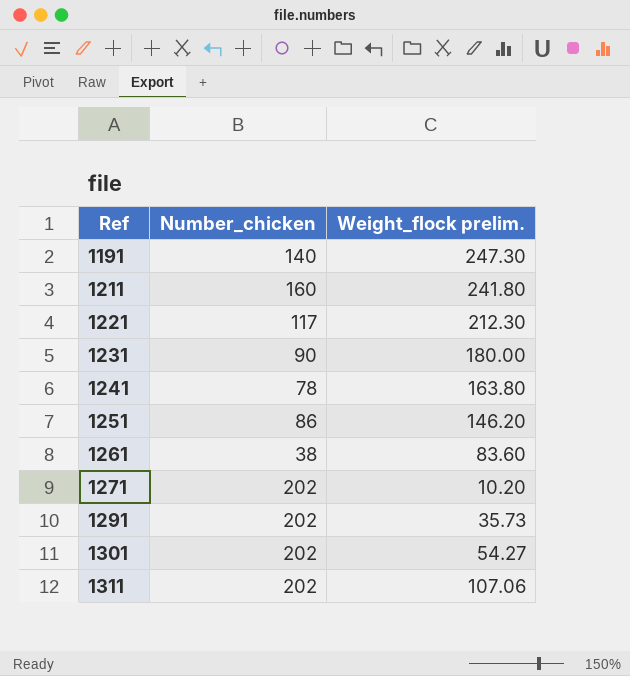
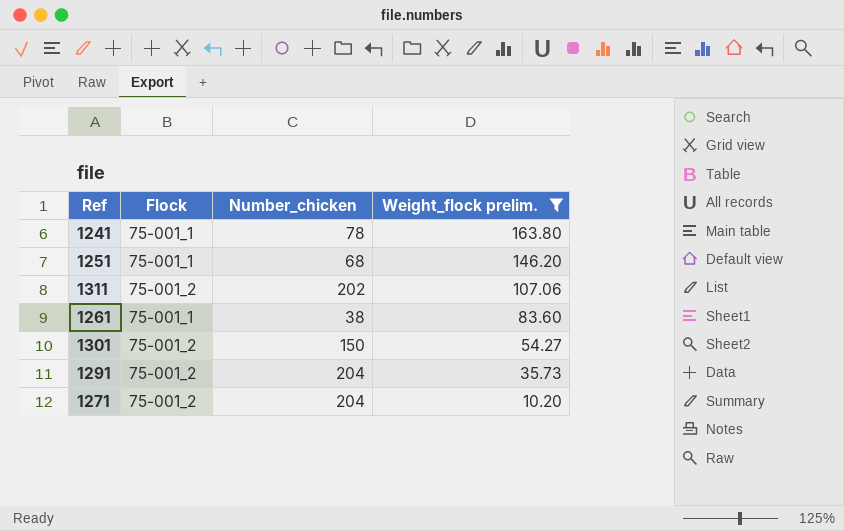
filter: none -> Weight_flock prelim. <= 163.80
row order: Ref ascending -> Weight_flock prelim. descending
column Flock | position: none -> 2
1251 | Number_chicken: 86 -> 68
1301 | Number_chicken: 202 -> 150
1291 | Number_chicken: 202 -> 204
1271 | Number_chicken: 202 -> 204

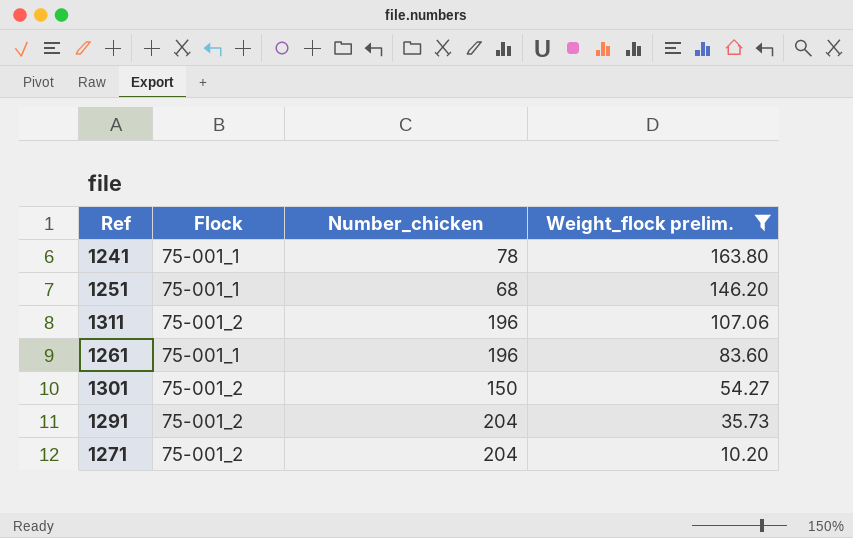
1311 | Number_chicken: 202 -> 196
1261 | Number_chicken: 38 -> 196

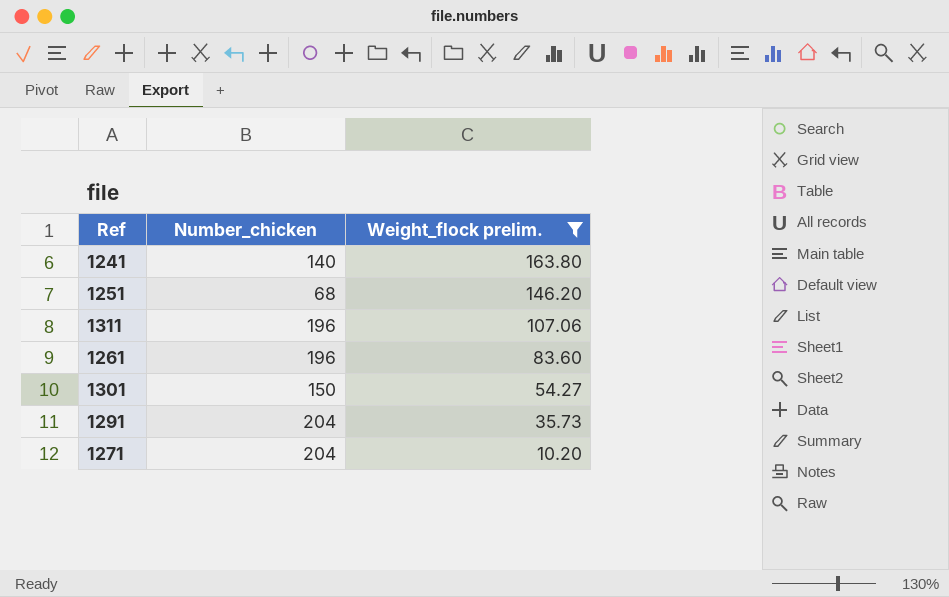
column Flock | position: 2 -> none
1241 | Number_chicken: 78 -> 140

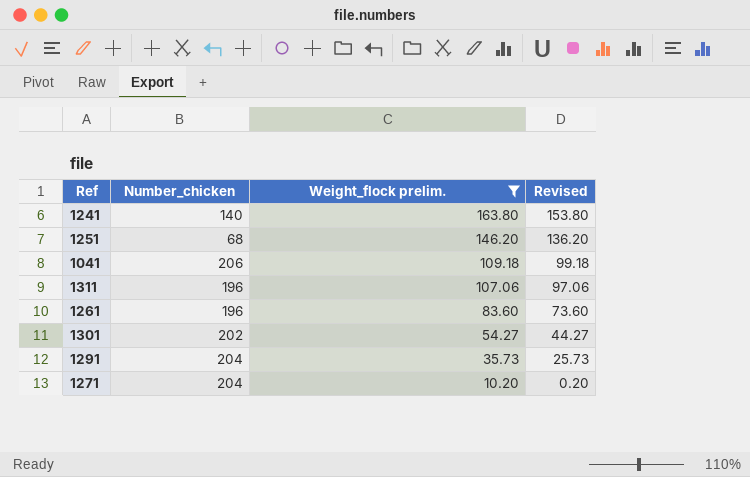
column Revised | formula: none -> [Weight_flock prelim.] - 10
row 1041: none -> 206 | 109.18 | 99.18
1301 | Number_chicken: 150 -> 202

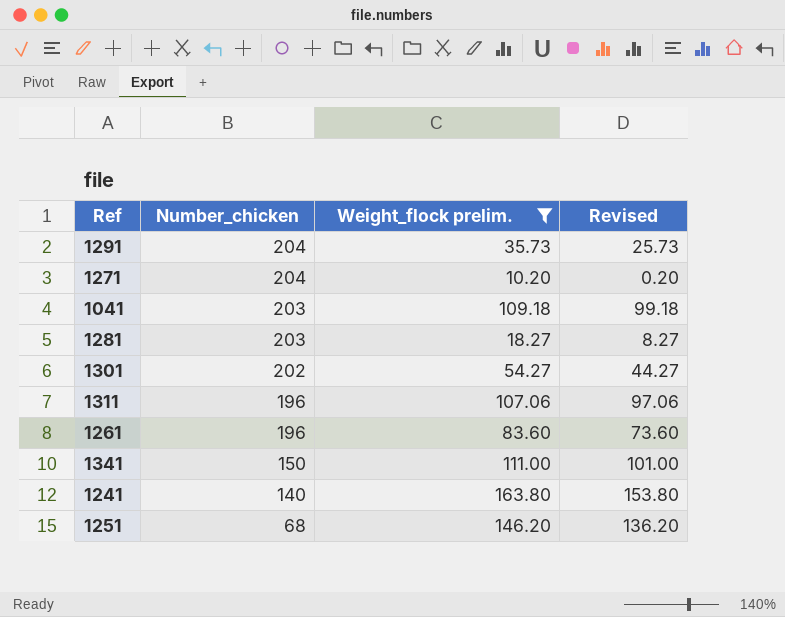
row order: Weight_flock prelim. descending -> Number_chicken descending
1041 | Number_chicken: 206 -> 203
row 1281: none -> 203 | 18.27 | 8.27
row 1341: none -> 150 | 111.00 | 101.00

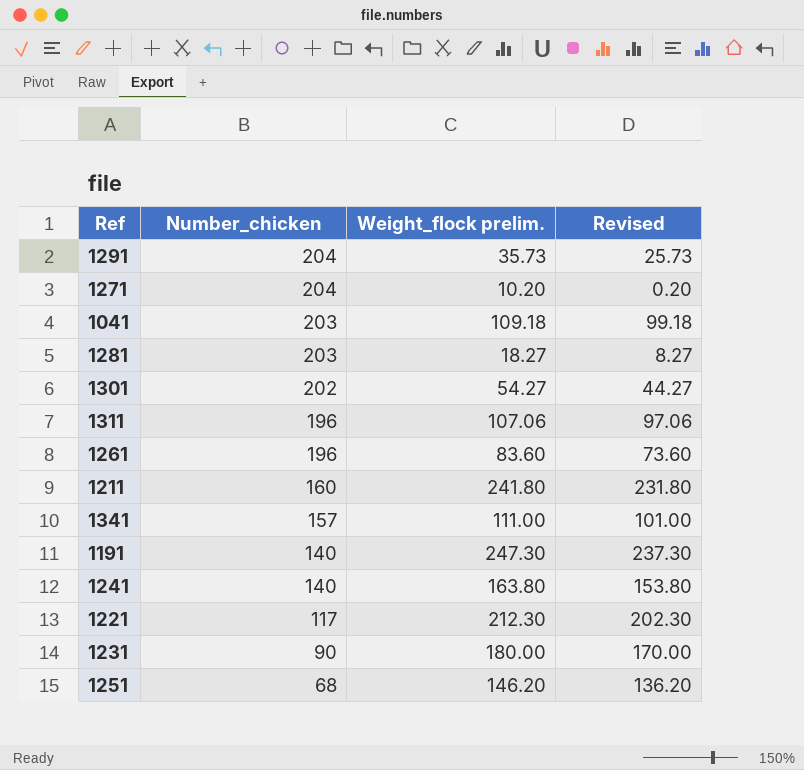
filter: Weight_flock prelim. <= 163.80 -> none
1341 | Number_chicken: 150 -> 157

